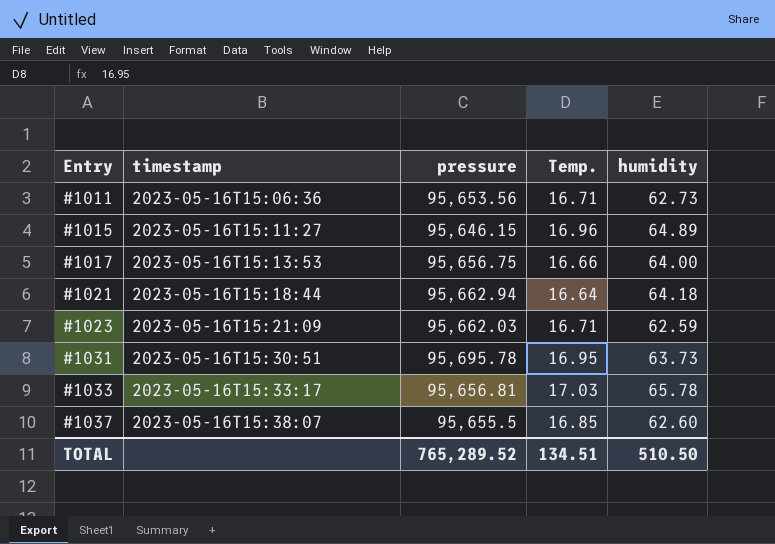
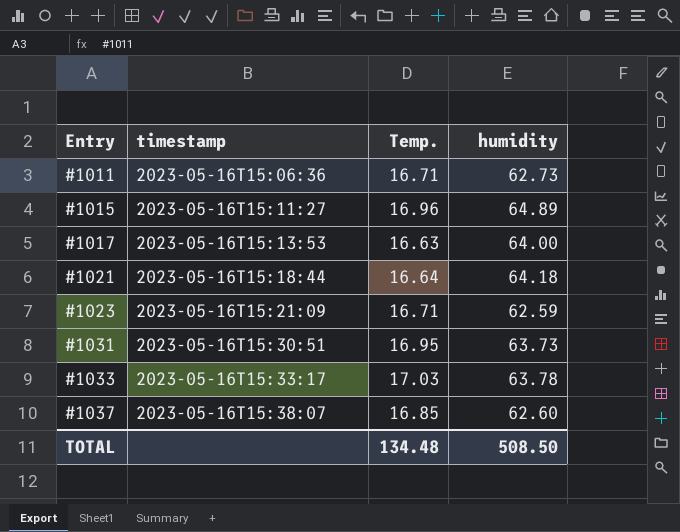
column pressure | position: 3 -> none
#1017 | Temp.: 16.66 -> 16.63
#1033 | humidity: 65.78 -> 63.78
TOTAL | Temp.: 134.51 -> 134.48
TOTAL | humidity: 510.50 -> 508.50

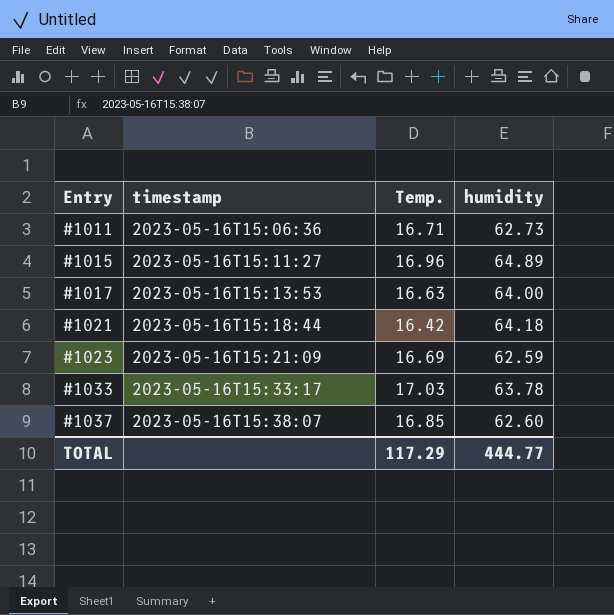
row #1031: 2023-05-16T15:30:51 | 16.95 | 63.73 -> none
#1021 | Temp.: 16.64 -> 16.42
#1023 | Temp.: 16.71 -> 16.69
TOTAL | Temp.: 134.48 -> 117.29
TOTAL | humidity: 508.50 -> 444.77

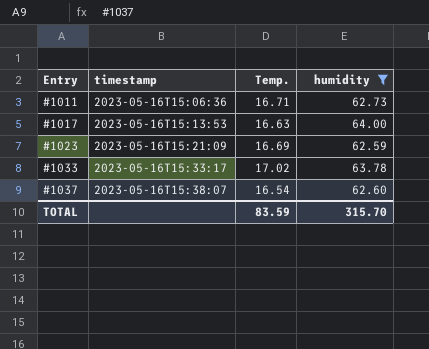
filter: none -> humidity <= 64.00
#1033 | Temp.: 17.03 -> 17.02
#1037 | Temp.: 16.85 -> 16.54
TOTAL | Temp.: 117.29 -> 83.59
TOTAL | humidity: 444.77 -> 315.70

